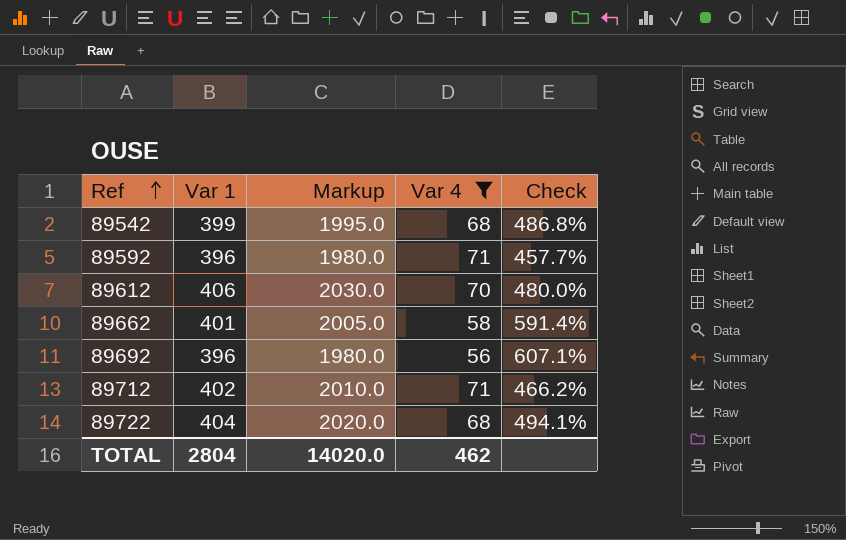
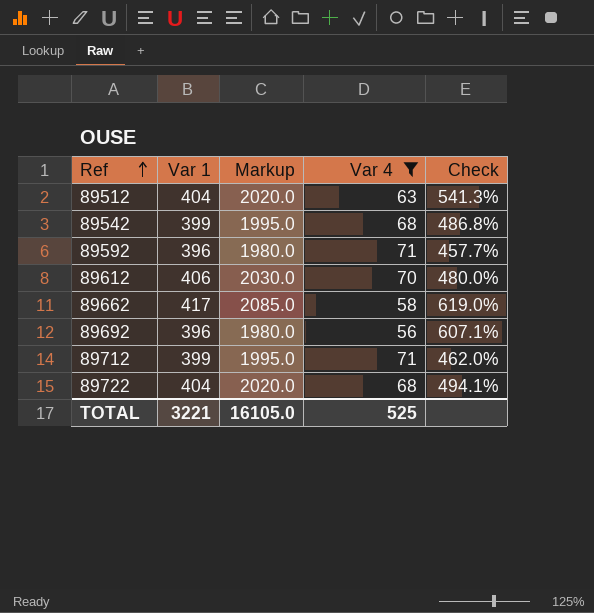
row 89512: none -> 404 | 2020.0 | 63 | 541.3%
89662 | Var 1: 401 -> 417
89662 | Markup: 2005.0 -> 2085.0
89662 | Check: 591.4% -> 619.0%
89712 | Var 1: 402 -> 399
89712 | Markup: 2010.0 -> 1995.0
89712 | Check: 466.2% -> 462.0%
TOTAL | Var 1: 2804 -> 3221
TOTAL | Markup: 14020.0 -> 16105.0
TOTAL | Var 4: 462 -> 525

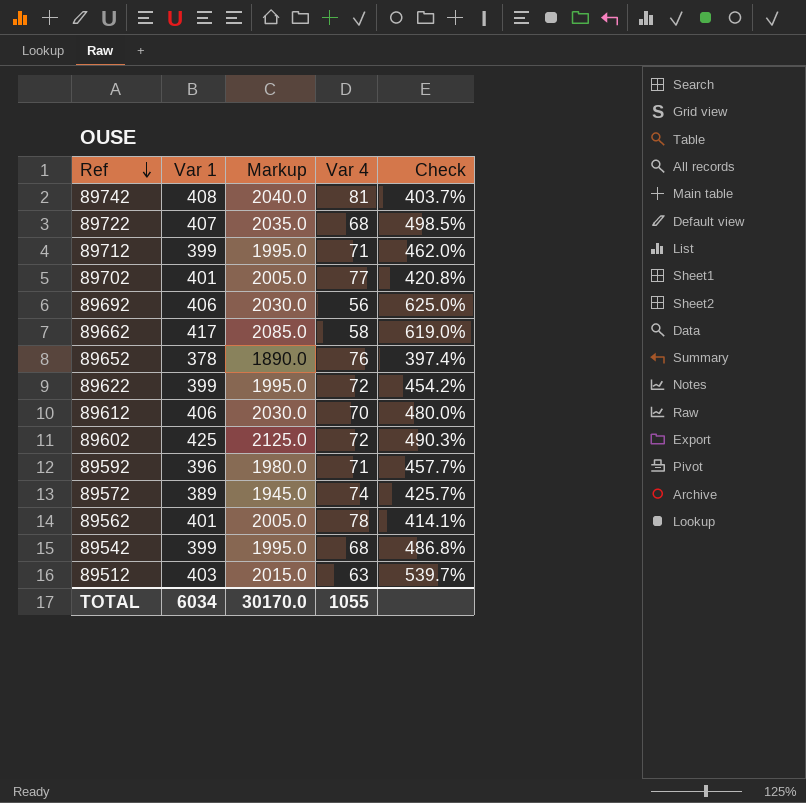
filter: Var 4 <= 71 -> none
row order: Ref ascending -> Ref descending
89722 | Var 1: 404 -> 407
89722 | Markup: 2020.0 -> 2035.0
89722 | Check: 494.1% -> 498.5%
89692 | Var 1: 396 -> 406
89692 | Markup: 1980.0 -> 2030.0
89692 | Check: 607.1% -> 625.0%
89512 | Var 1: 404 -> 403
89512 | Markup: 2020.0 -> 2015.0
89512 | Check: 541.3% -> 539.7%
TOTAL | Var 1: 3221 -> 6034
TOTAL | Markup: 16105.0 -> 30170.0
TOTAL | Var 4: 525 -> 1055

